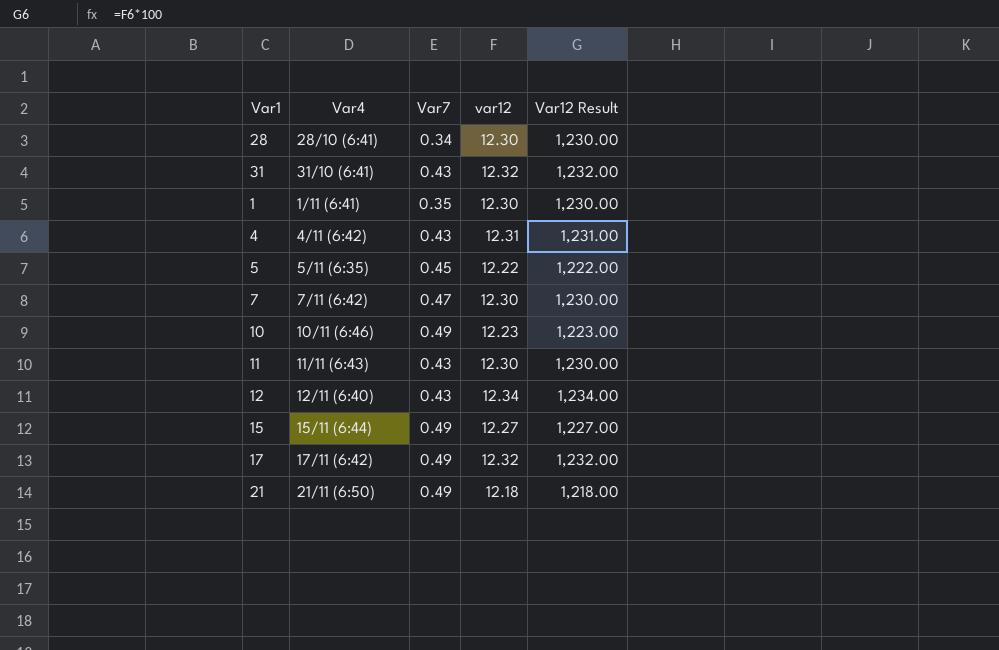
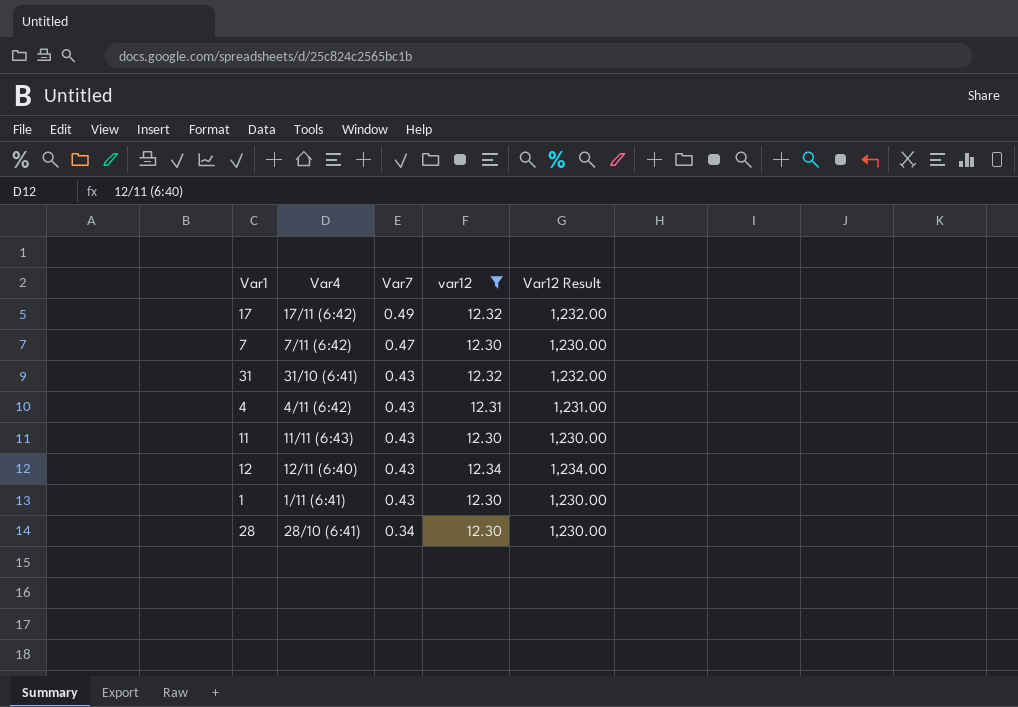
filter: none -> var12 >= 12.30
row order: none -> Var7 descending
1 | Var7: 0.35 -> 0.43

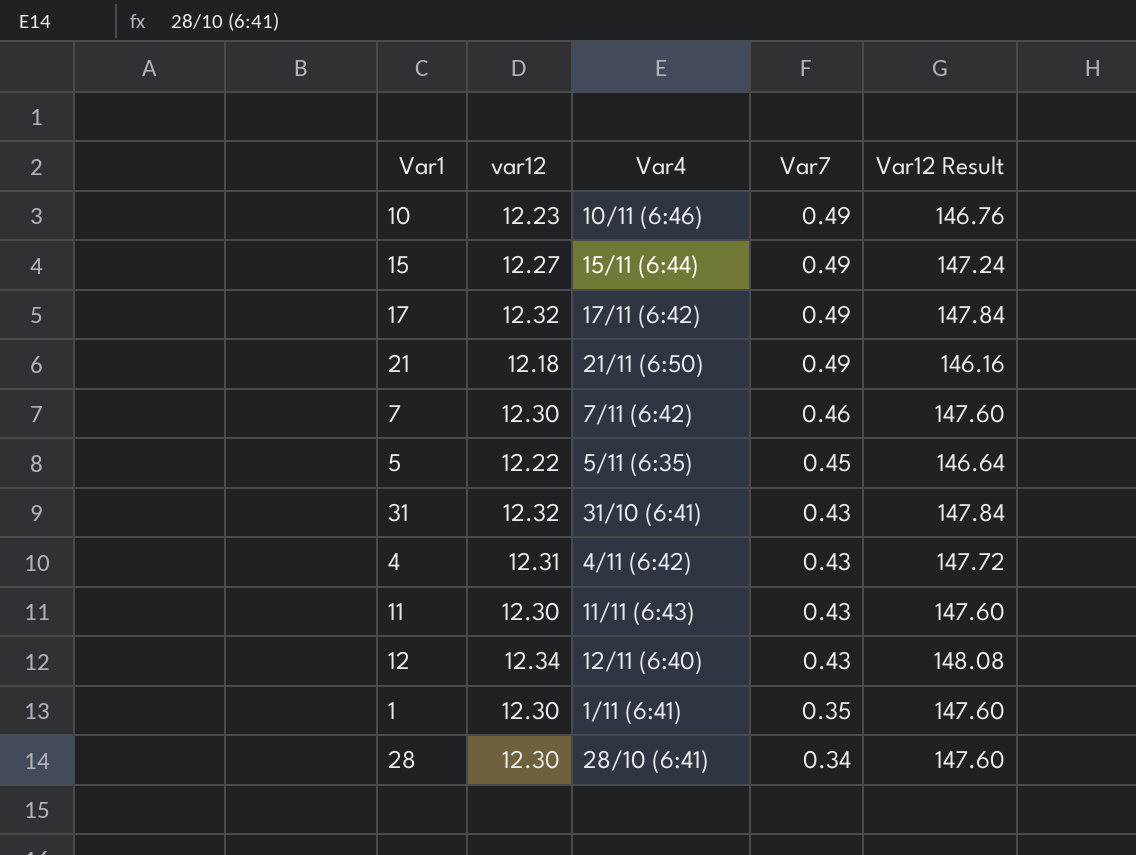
filter: var12 >= 12.30 -> none
column var12 | position: 4 -> 2
column Var12 Result | formula: [var12] * 100 -> [var12] * 12
7 | Var7: 0.47 -> 0.46
1 | Var7: 0.43 -> 0.35

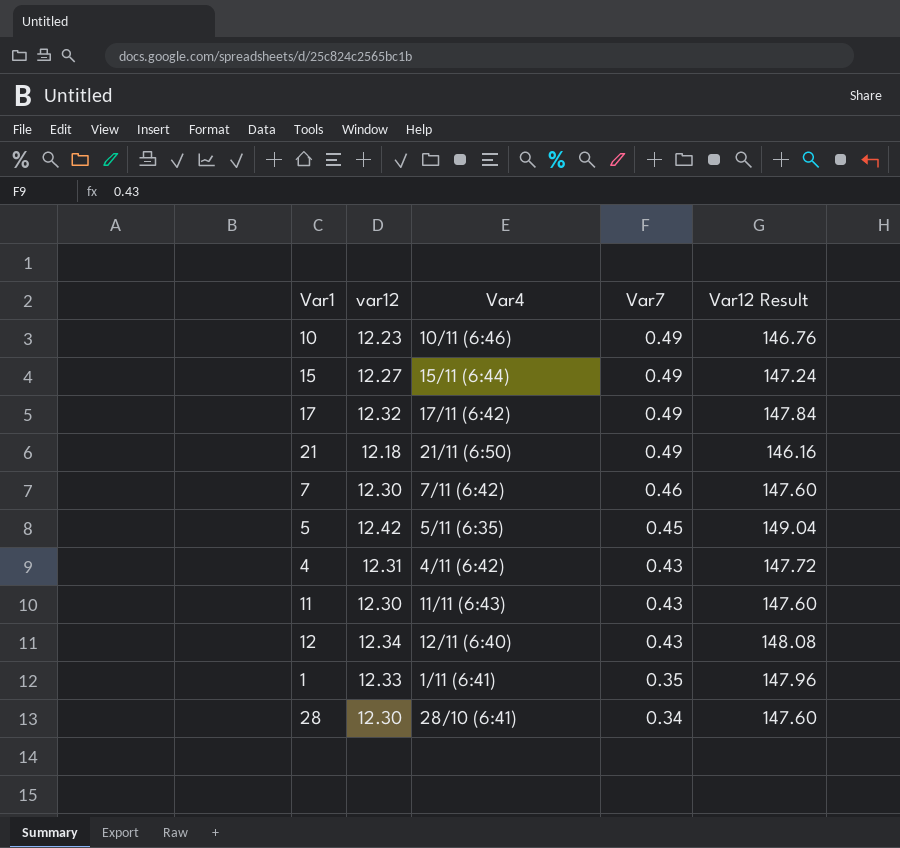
row 31: 12.32 | 31/10 (6:41) | 0.43 | 147.84 -> none
5 | var12: 12.22 -> 12.42
5 | Var12 Result: 146.64 -> 149.04
1 | var12: 12.30 -> 12.33
1 | Var12 Result: 147.60 -> 147.96

